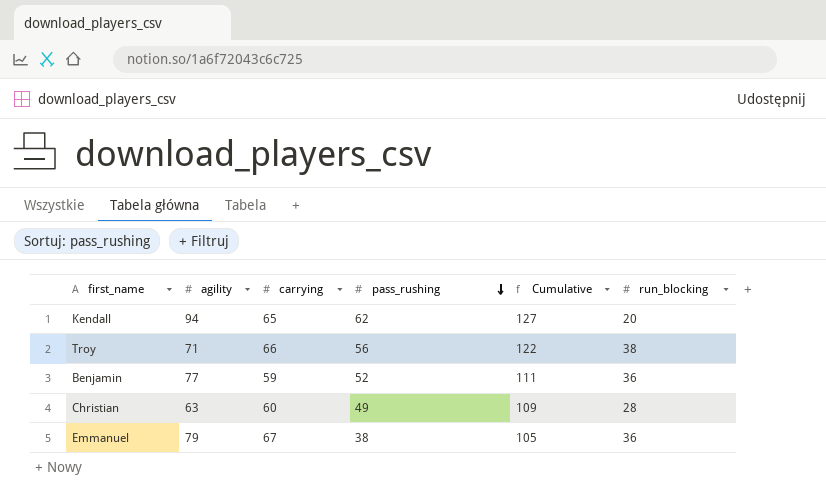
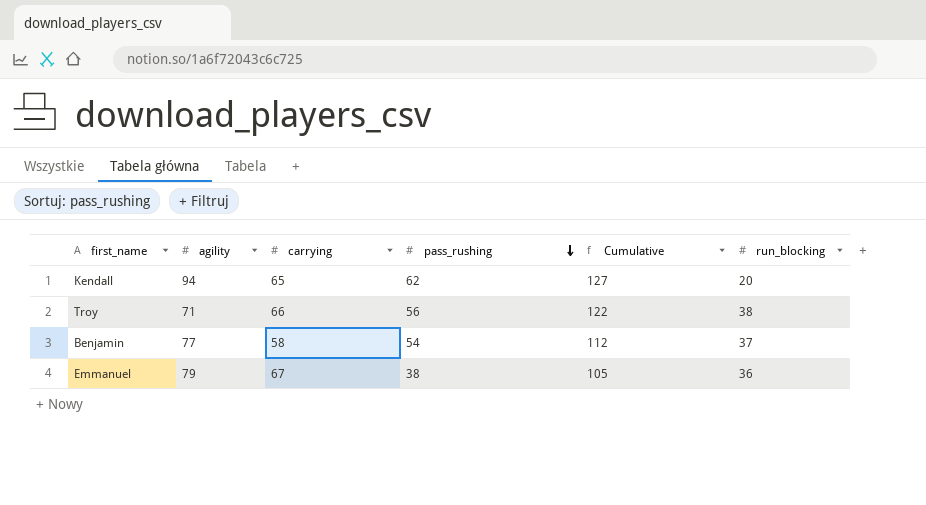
row Christian: 63 | 60 | 49 | 109 | 28 -> none
Benjamin | carrying: 59 -> 58
Benjamin | pass_rushing: 52 -> 54
Benjamin | Cumulative: 111 -> 112
Benjamin | run_blocking: 36 -> 37

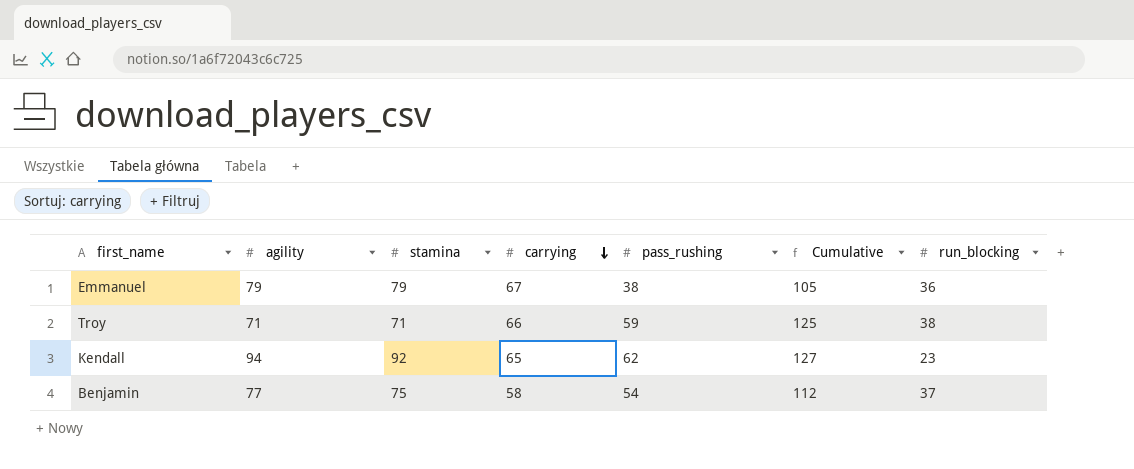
row order: pass_rushing descending -> carrying descending
column stamina | position: none -> 3
Troy | pass_rushing: 56 -> 59
Troy | Cumulative: 122 -> 125
Kendall | run_blocking: 20 -> 23

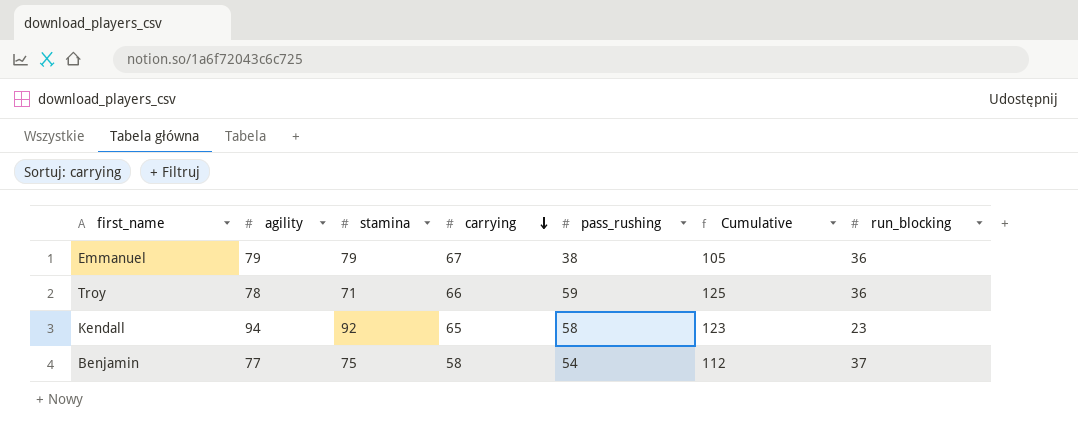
Troy | agility: 71 -> 78
Troy | run_blocking: 38 -> 36
Kendall | pass_rushing: 62 -> 58
Kendall | Cumulative: 127 -> 123

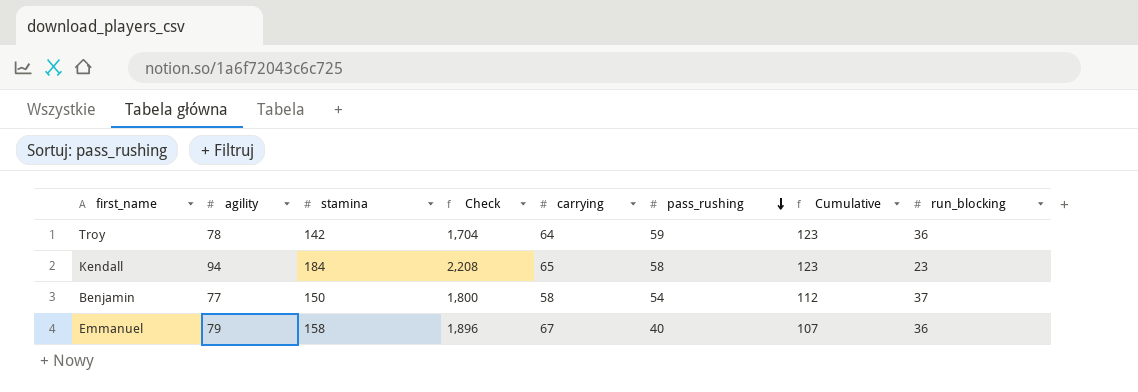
row order: carrying descending -> pass_rushing descending
column Check | formula: none -> [stamina] * 12
Troy | stamina: 71 -> 142
Troy | carrying: 66 -> 64
Troy | Cumulative: 125 -> 123
Kendall | stamina: 92 -> 184
Benjamin | stamina: 75 -> 150
Emmanuel | stamina: 79 -> 158
Emmanuel | pass_rushing: 38 -> 40
Emmanuel | Cumulative: 105 -> 107

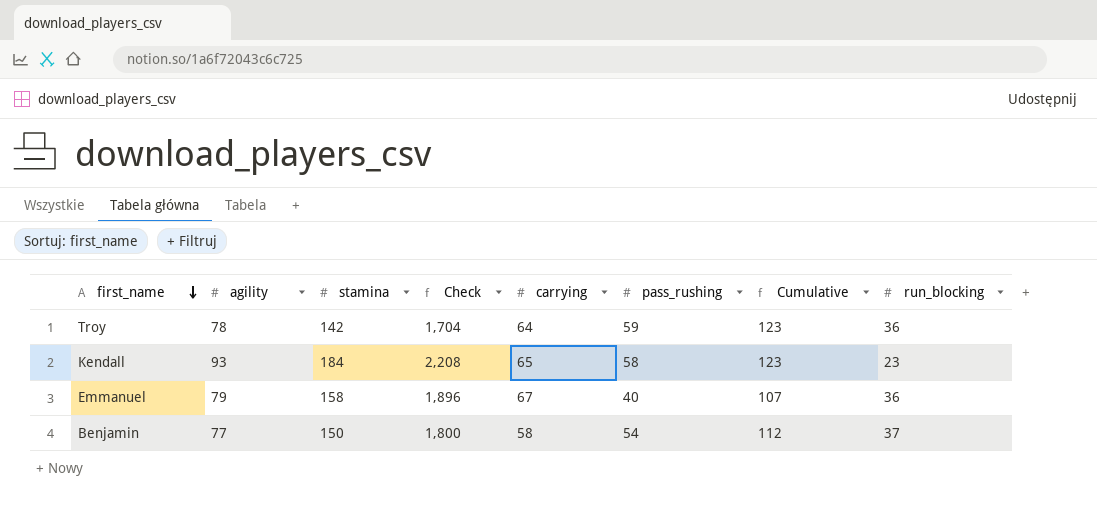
row order: pass_rushing descending -> first_name descending
Kendall | agility: 94 -> 93

